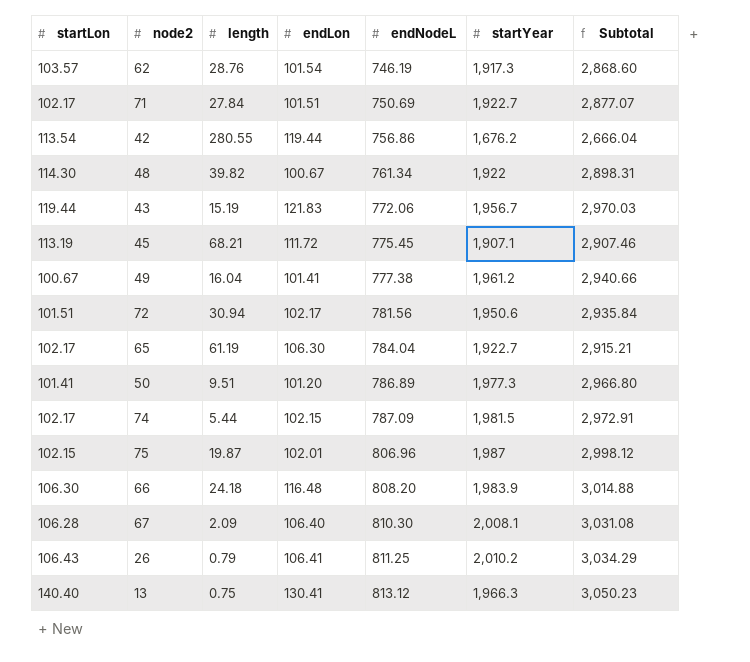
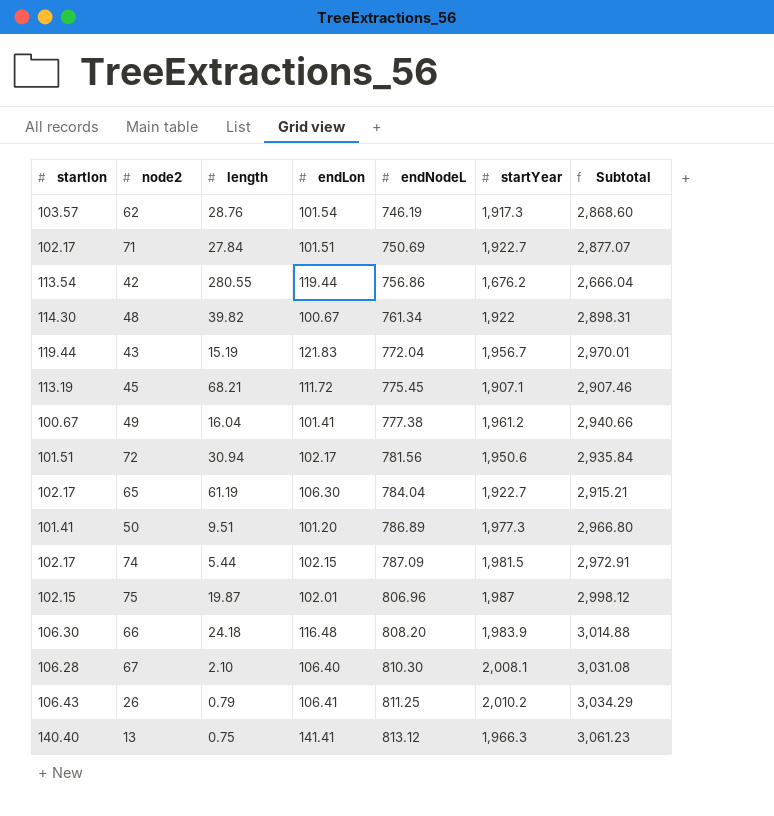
column name: startLon -> startlon
43 | endNodeL: 772.06 -> 772.04
43 | Subtotal: 2,970.03 -> 2,970.01
67 | length: 2.09 -> 2.10
13 | endLon: 130.41 -> 141.41
13 | Subtotal: 3,050.23 -> 3,061.23

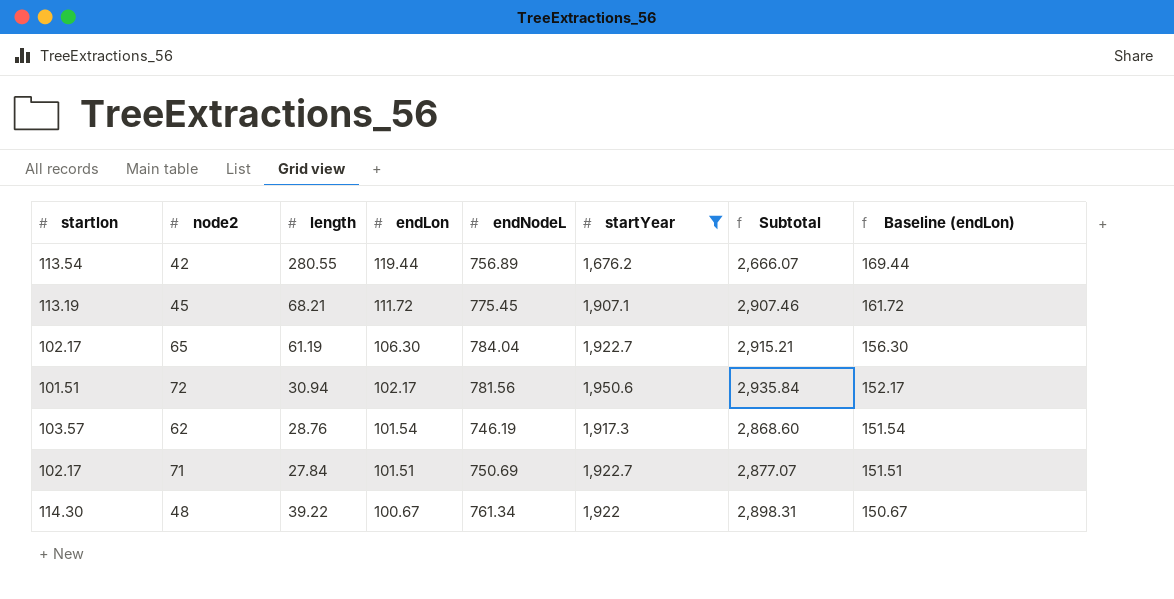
filter: none -> startYear <= 1,950.6
row order: endNodeL ascending -> endLon descending
column Baseline (endLon) | formula: none -> [endLon] + 50
42 | endNodeL: 756.86 -> 756.89
42 | Subtotal: 2,666.04 -> 2,666.07
48 | length: 39.82 -> 39.22

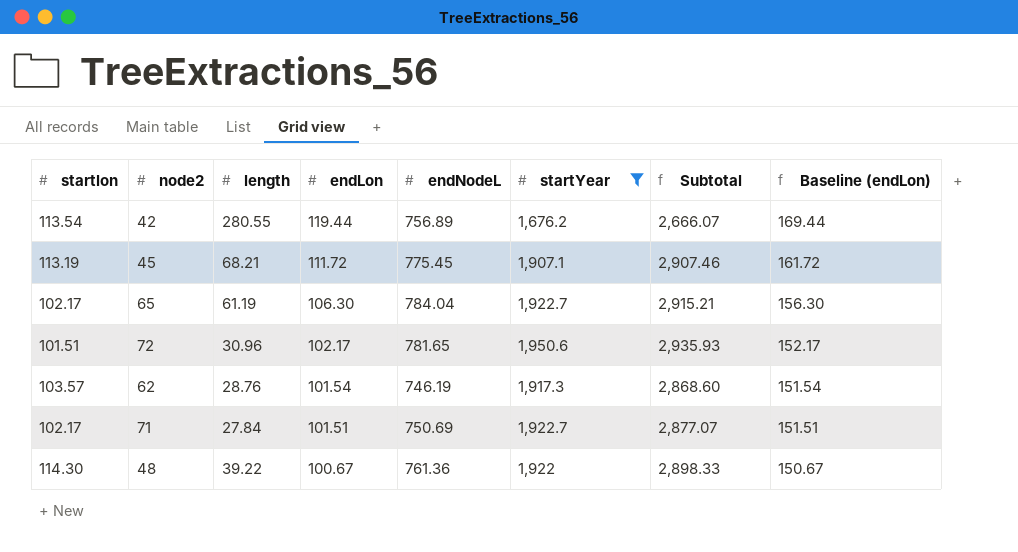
72 | length: 30.94 -> 30.96
72 | endNodeL: 781.56 -> 781.65
72 | Subtotal: 2,935.84 -> 2,935.93
48 | endNodeL: 761.34 -> 761.36
48 | Subtotal: 2,898.31 -> 2,898.33

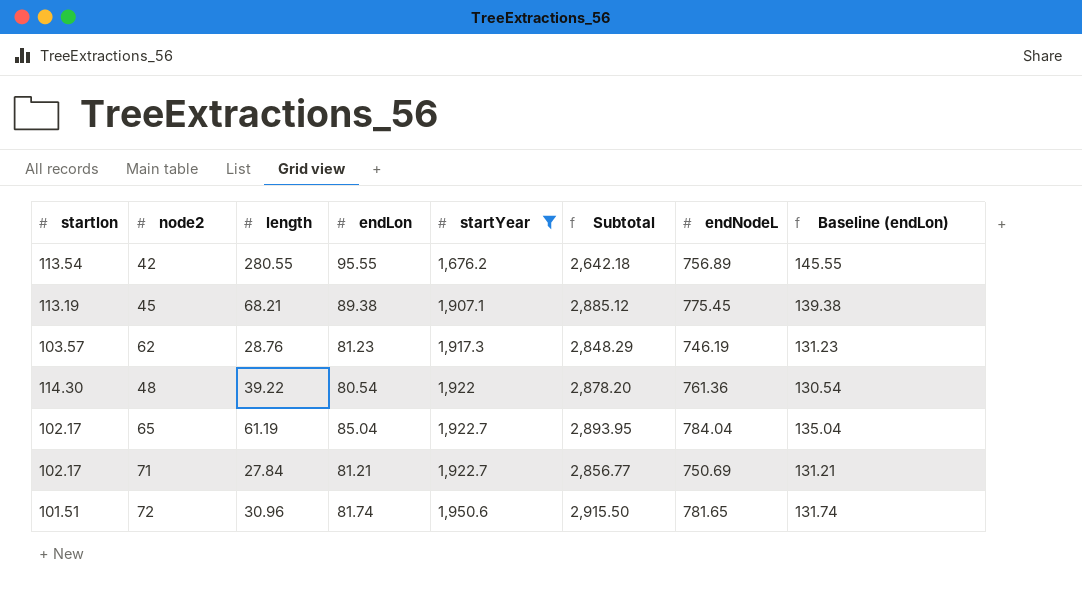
row order: endLon descending -> startYear ascending
column endNodeL | position: 5 -> 7
42 | endLon: 119.44 -> 95.55
42 | Subtotal: 2,666.07 -> 2,642.18
42 | Baseline (endLon): 169.44 -> 145.55
45 | endLon: 111.72 -> 89.38
45 | Subtotal: 2,907.46 -> 2,885.12
45 | Baseline (endLon): 161.72 -> 139.38
62 | endLon: 101.54 -> 81.23
62 | Subtotal: 2,868.60 -> 2,848.29
62 | Baseline (endLon): 151.54 -> 131.23
48 | endLon: 100.67 -> 80.54
48 | Subtotal: 2,898.33 -> 2,878.20
48 | Baseline (endLon): 150.67 -> 130.54
65 | endLon: 106.30 -> 85.04
65 | Subtotal: 2,915.21 -> 2,893.95
65 | Baseline (endLon): 156.30 -> 135.04
71 | endLon: 101.51 -> 81.21
71 | Subtotal: 2,877.07 -> 2,856.77
71 | Baseline (endLon): 151.51 -> 131.21
72 | endLon: 102.17 -> 81.74
72 | Subtotal: 2,935.93 -> 2,915.50
72 | Baseline (endLon): 152.17 -> 131.74

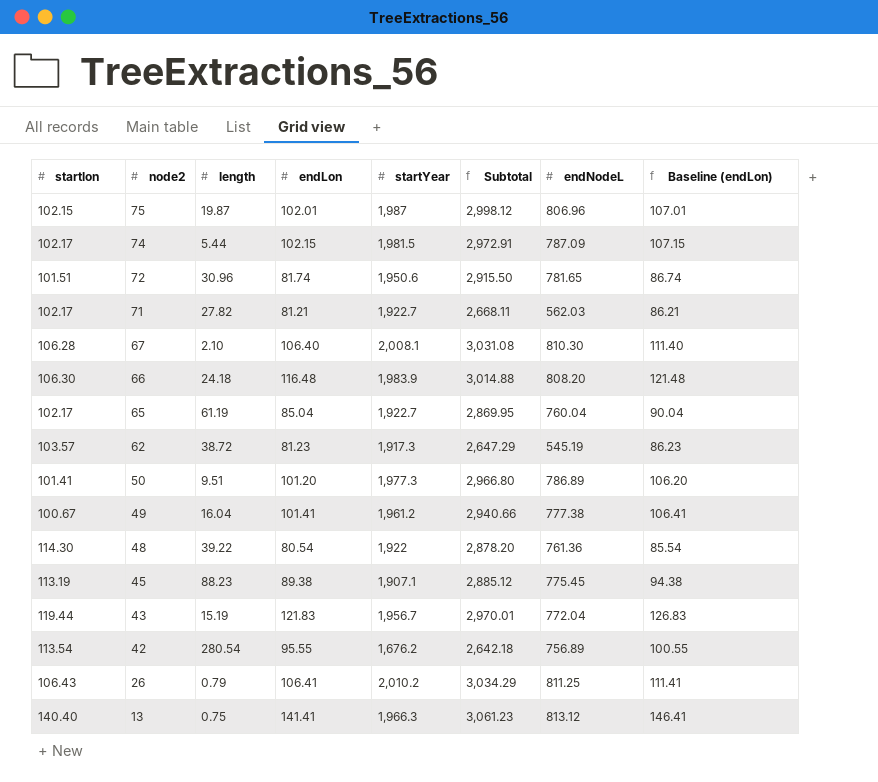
filter: startYear <= 1,950.6 -> none
row order: startYear ascending -> node2 descending
column Baseline (endLon) | formula: [endLon] + 50 -> [endLon] + 5
71 | length: 27.84 -> 27.82
71 | Subtotal: 2,856.77 -> 2,668.11
71 | endNodeL: 750.69 -> 562.03
65 | Subtotal: 2,893.95 -> 2,869.95
65 | endNodeL: 784.04 -> 760.04
62 | length: 28.76 -> 38.72
62 | Subtotal: 2,848.29 -> 2,647.29
62 | endNodeL: 746.19 -> 545.19
45 | length: 68.21 -> 88.23
42 | length: 280.55 -> 280.54

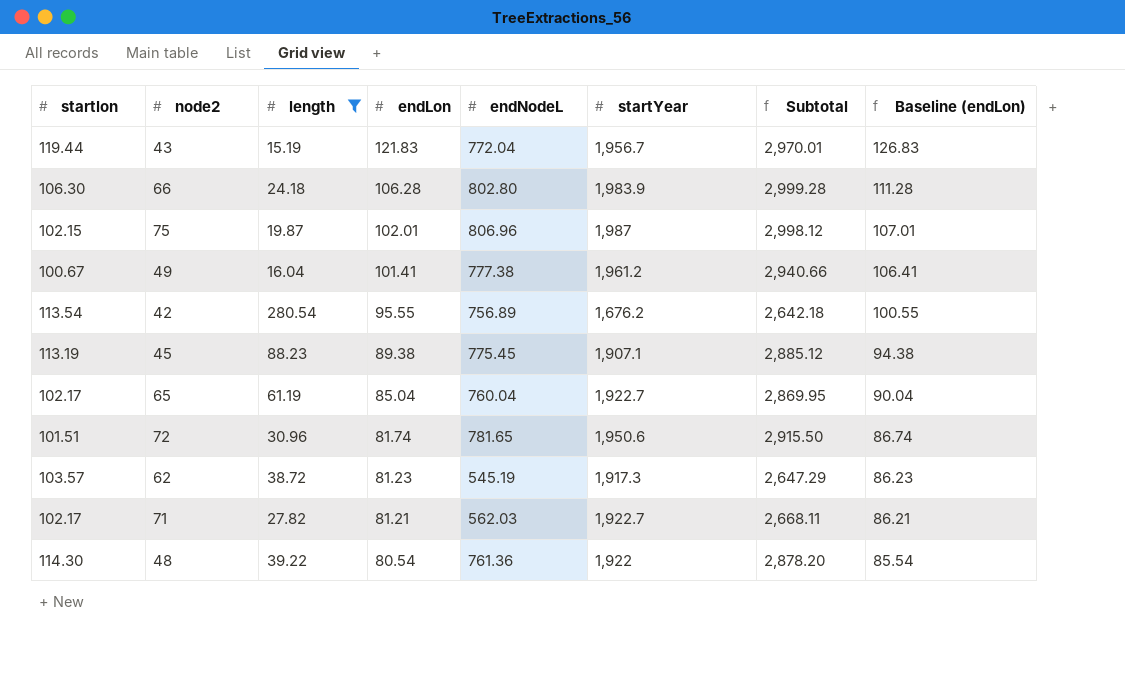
filter: none -> length >= 15.19
row order: node2 descending -> endLon descending
column endNodeL | position: 7 -> 5
66 | endLon: 116.48 -> 106.28
66 | endNodeL: 808.20 -> 802.80
66 | Subtotal: 3,014.88 -> 2,999.28
66 | Baseline (endLon): 121.48 -> 111.28

